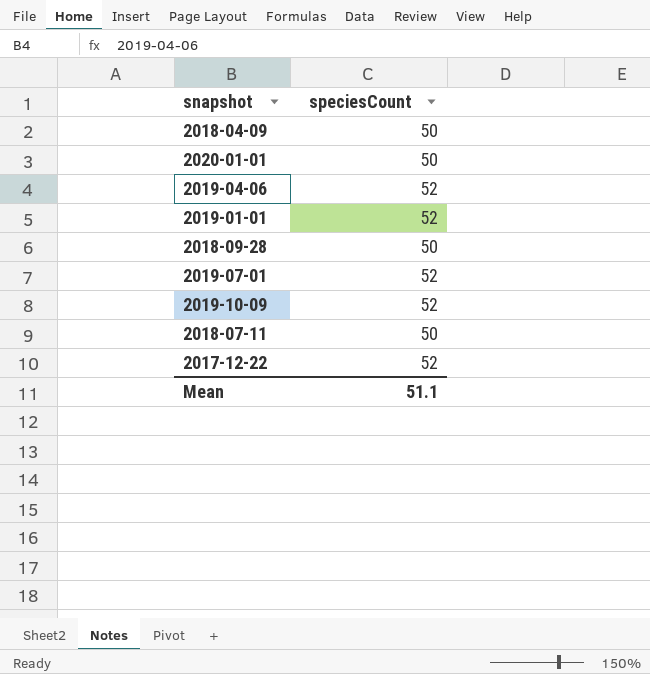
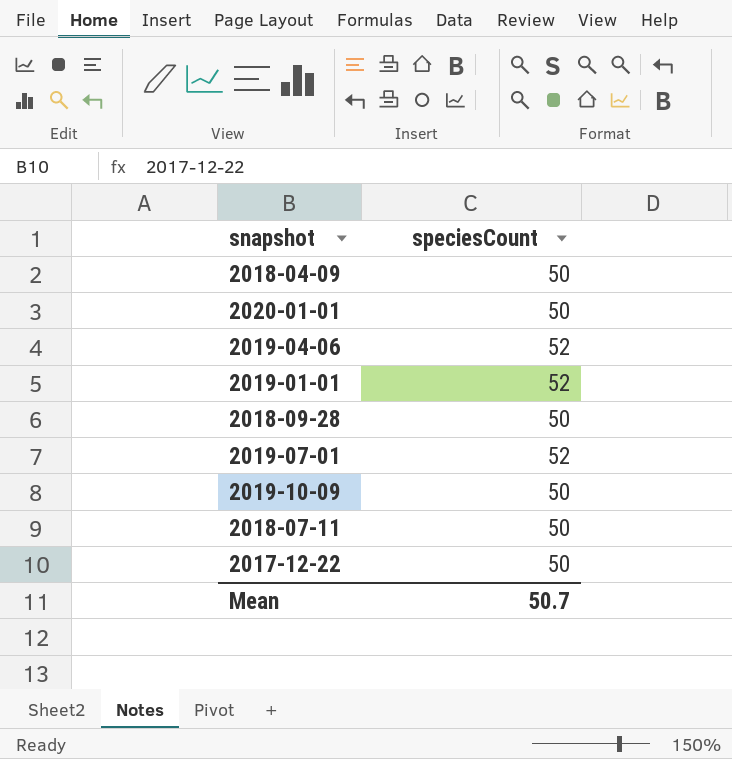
2019-10-09 | speciesCount: 52 -> 50
2017-12-22 | speciesCount: 52 -> 50
Mean | speciesCount: 51.1 -> 50.7

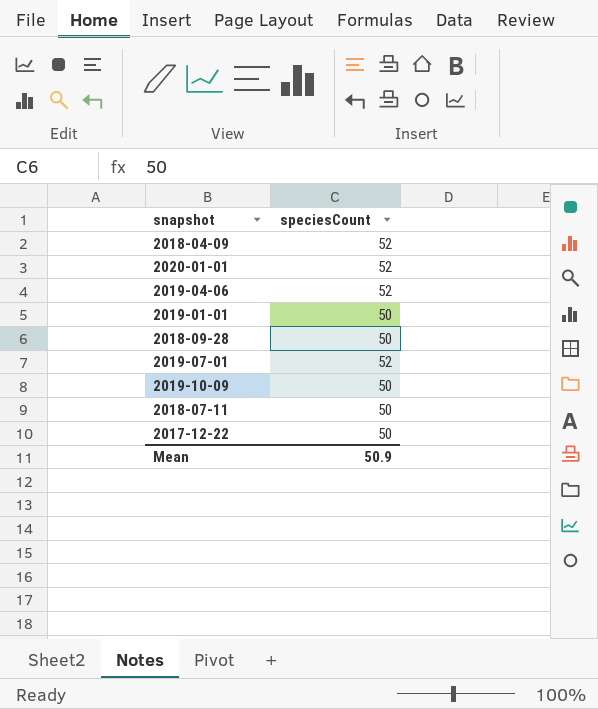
2018-04-09 | speciesCount: 50 -> 52
2020-01-01 | speciesCount: 50 -> 52
2019-01-01 | speciesCount: 52 -> 50
Mean | speciesCount: 50.7 -> 50.9

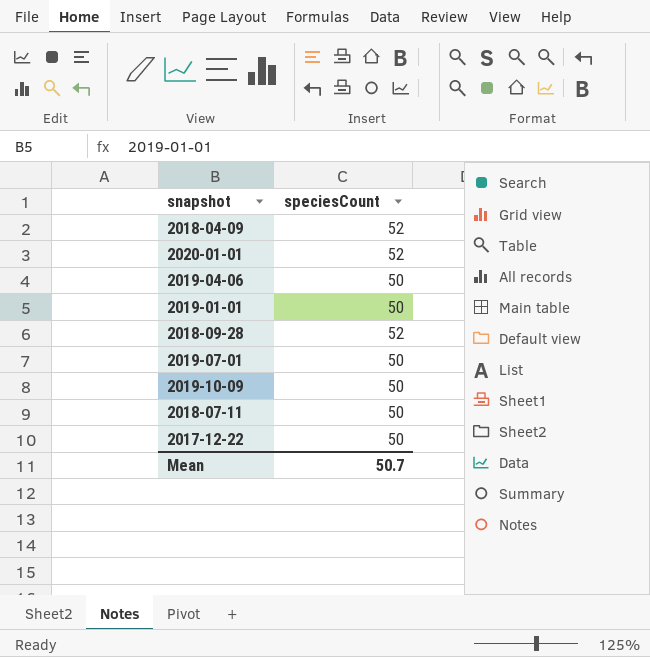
2019-04-06 | speciesCount: 52 -> 50
2018-09-28 | speciesCount: 50 -> 52
2019-07-01 | speciesCount: 52 -> 50
Mean | speciesCount: 50.9 -> 50.7

